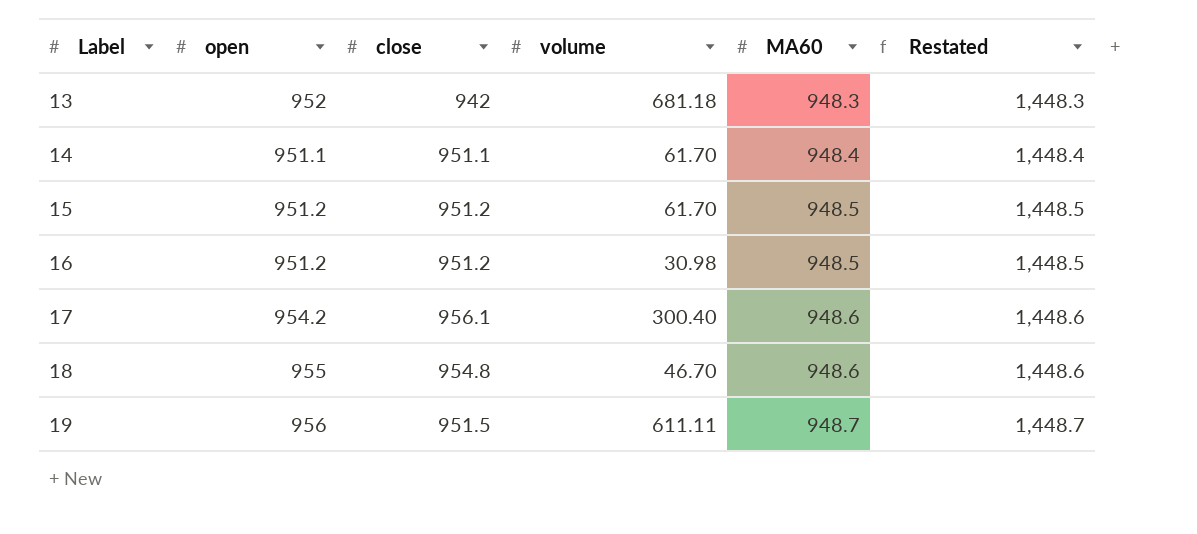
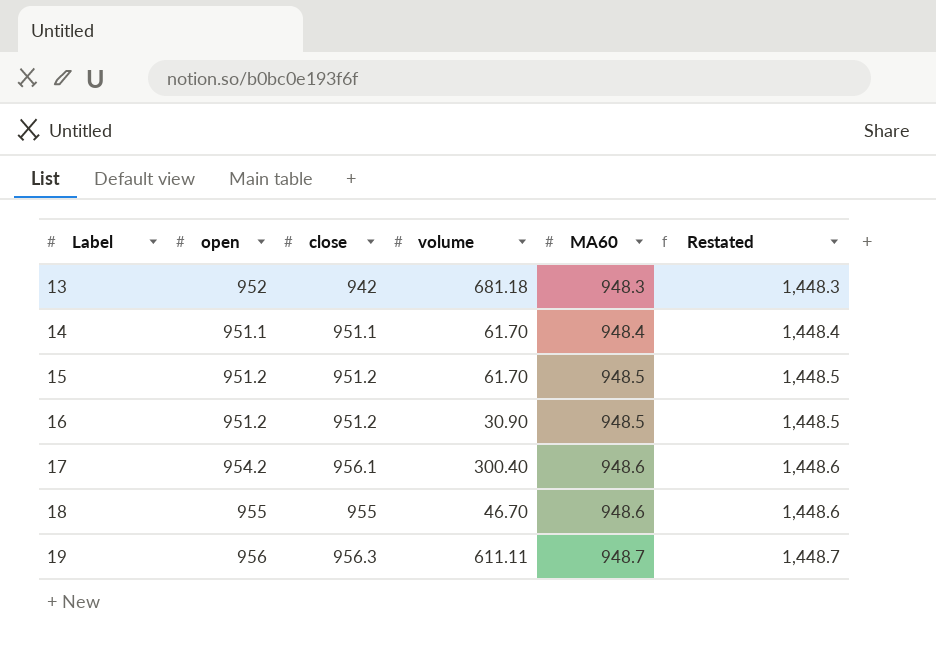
16 | volume: 30.98 -> 30.90
18 | close: 954.8 -> 955
19 | close: 951.5 -> 956.3

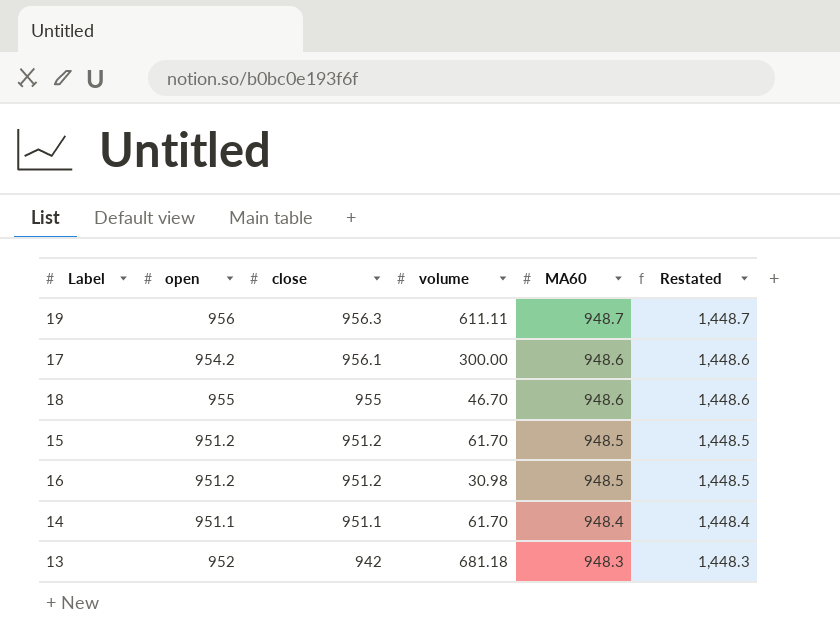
row order: Label ascending -> close descending
17 | volume: 300.40 -> 300.00
16 | volume: 30.90 -> 30.98

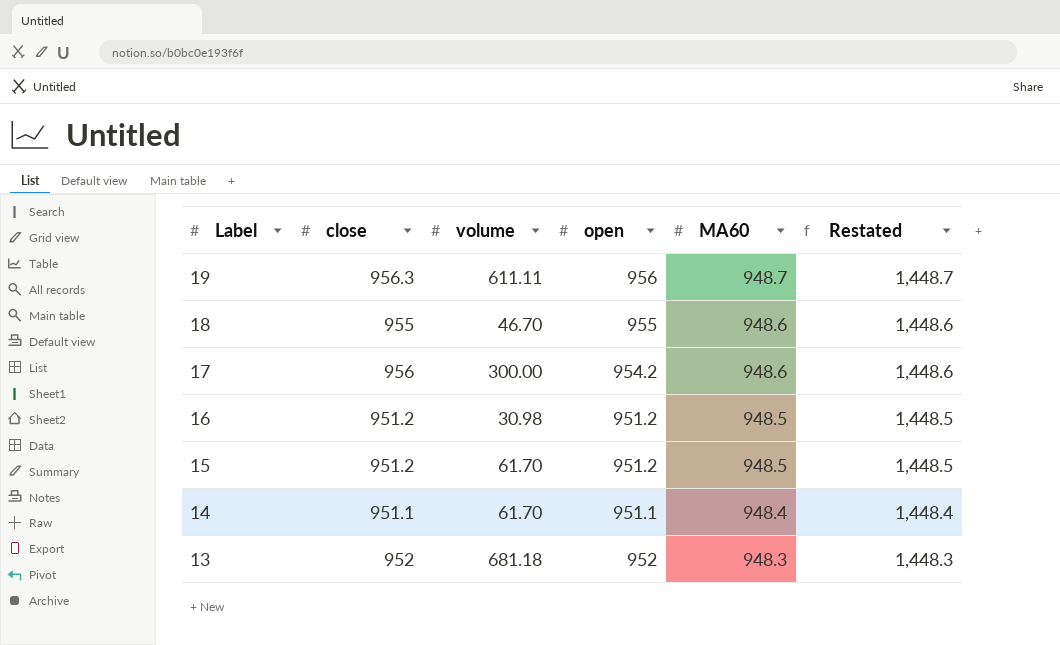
row order: close descending -> Label descending
column open | position: 2 -> 4
17 | close: 956.1 -> 956
13 | close: 942 -> 952

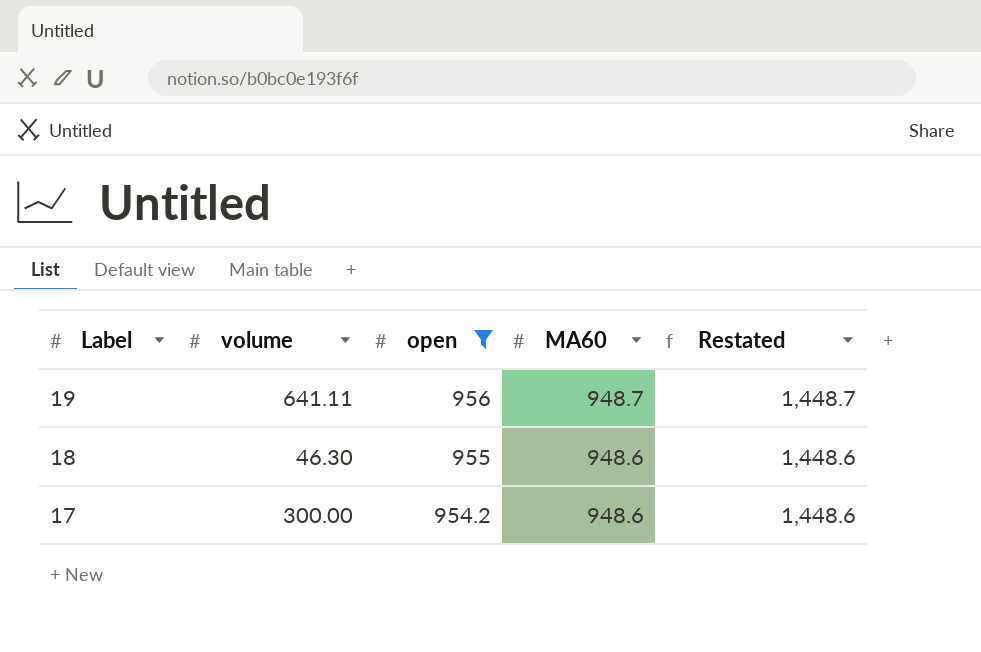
filter: none -> open >= 954.2
column close | position: 2 -> none
19 | volume: 611.11 -> 641.11
18 | volume: 46.70 -> 46.30

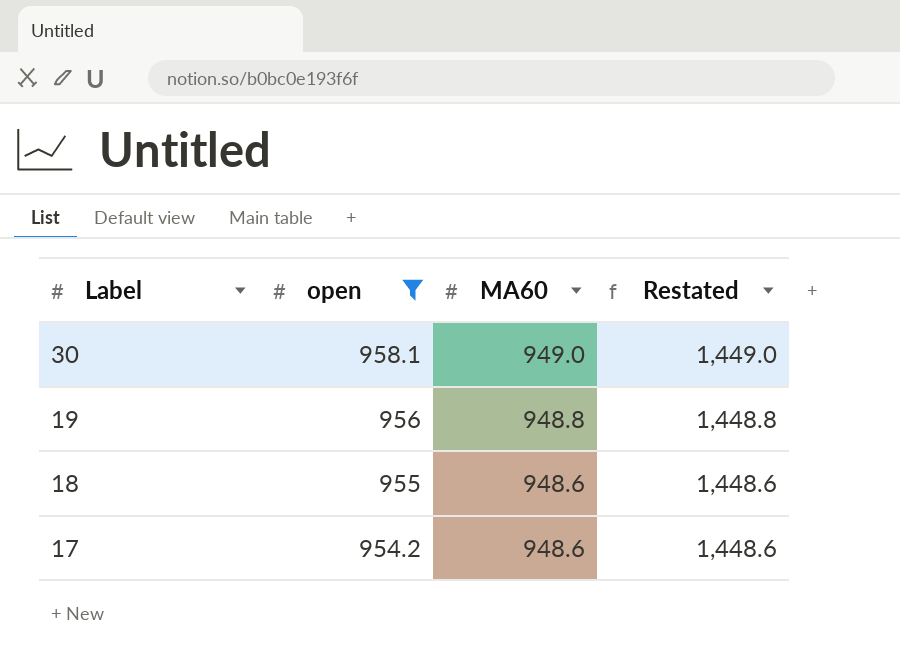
column volume | position: 2 -> none
row 30: none -> 958.1 | 949.0 | 1,449.0
19 | MA60: 948.7 -> 948.8
19 | Restated: 1,448.7 -> 1,448.8

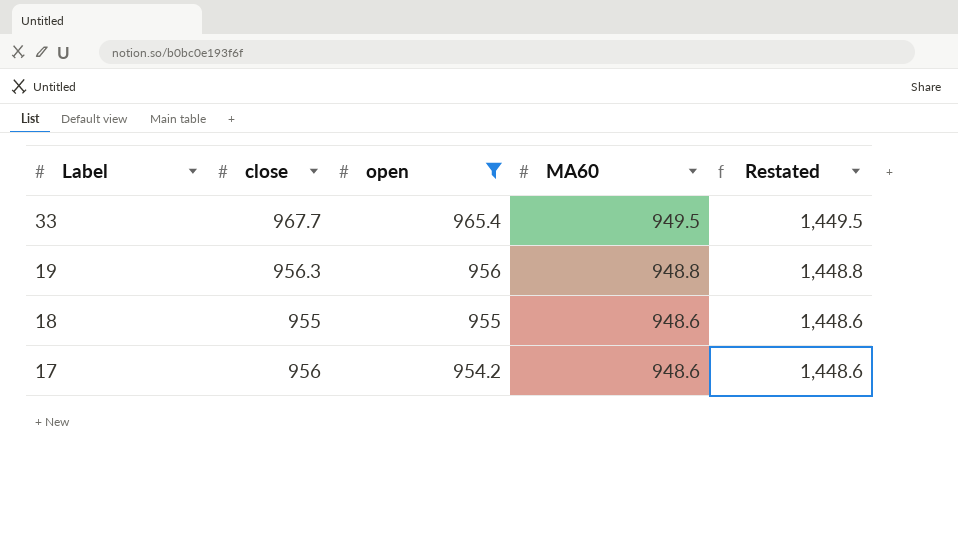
column close | position: none -> 2
row 30: 958.1 | 949.0 | 1,449.0 -> none
row 33: none -> 967.7 | 965.4 | 949.5 | 1,449.5

